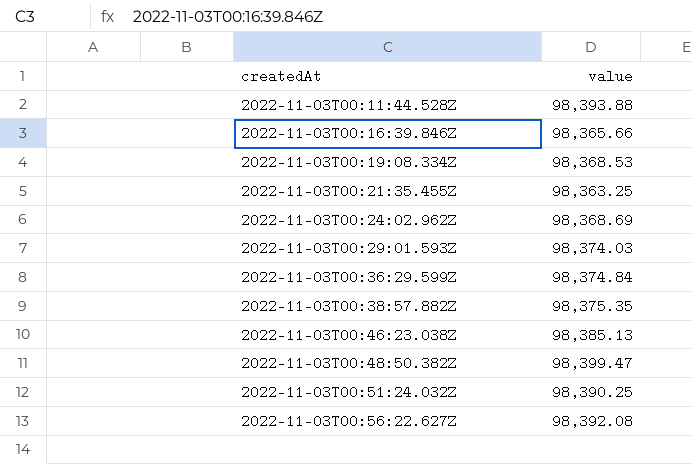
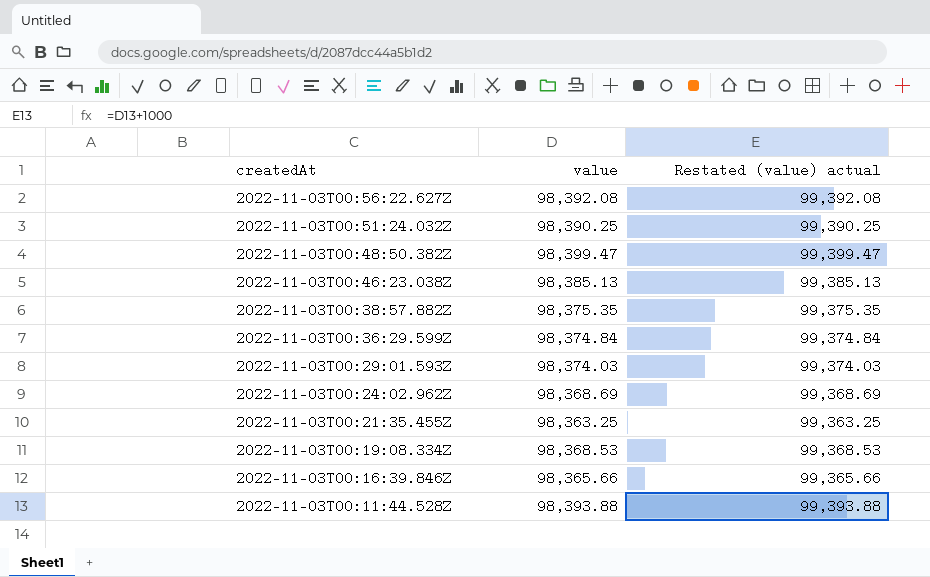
row order: createdAt ascending -> createdAt descending
column Restated (value) actual | formula: none -> [value] + 1000

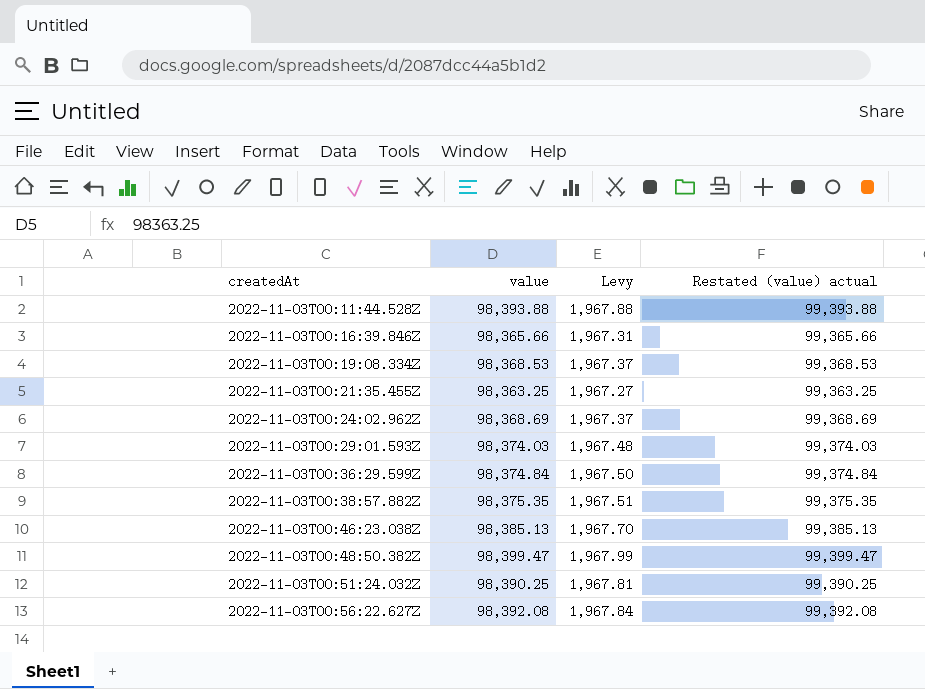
row order: createdAt descending -> createdAt ascending
column Levy | formula: none -> [value] * 0.02

